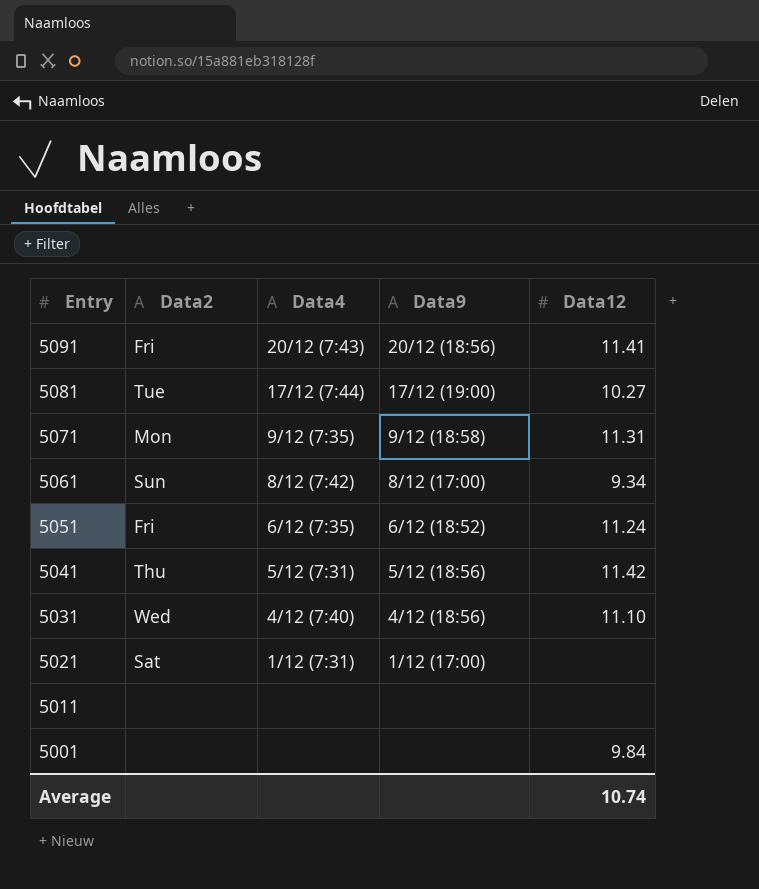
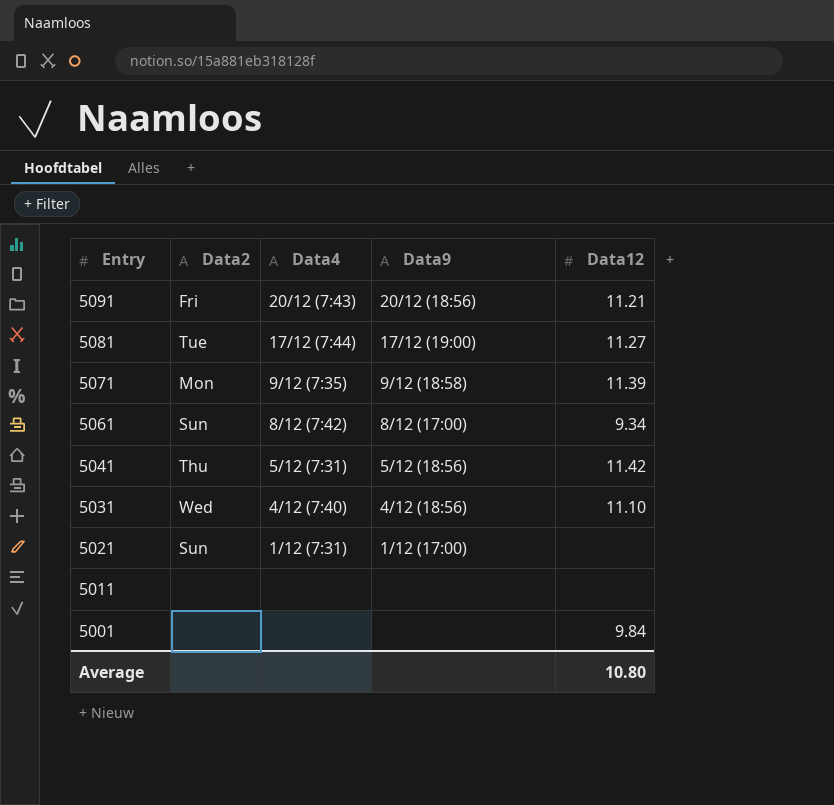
row 5051: Fri | 6/12 (7:35) | 6/12 (18:52) | 11.24 -> none
5091 | Data12: 11.41 -> 11.21
5081 | Data12: 10.27 -> 11.27
5071 | Data12: 11.31 -> 11.39
5021 | Data2: Sat -> Sun
Average | Data12: 10.74 -> 10.80

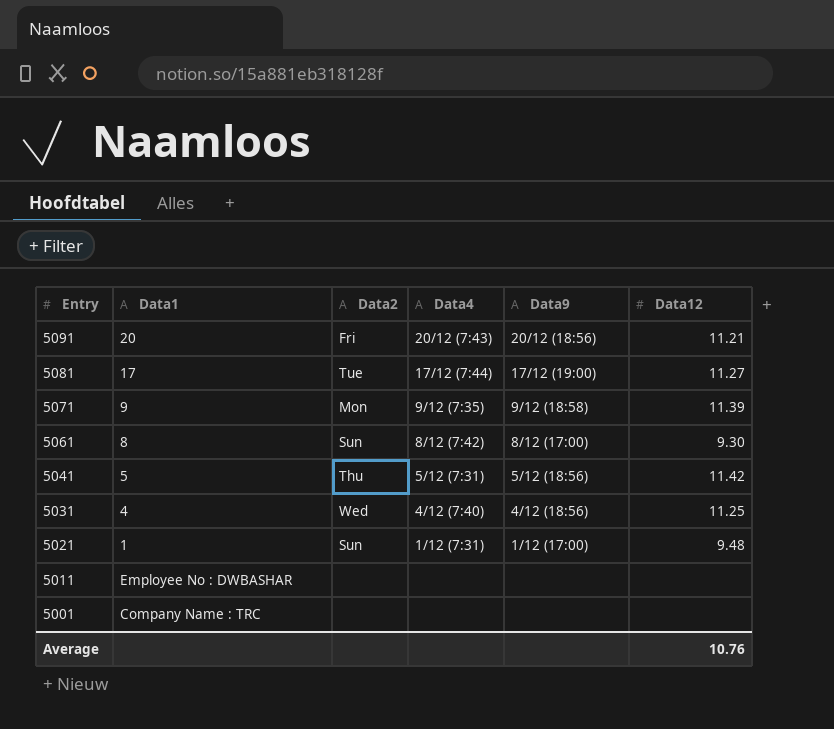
column Data1 | position: none -> 2
5061 | Data12: 9.34 -> 9.30
5031 | Data12: 11.10 -> 11.25
5021 | Data12: none -> 9.48
5001 | Data12: 9.84 -> none
Average | Data12: 10.80 -> 10.76

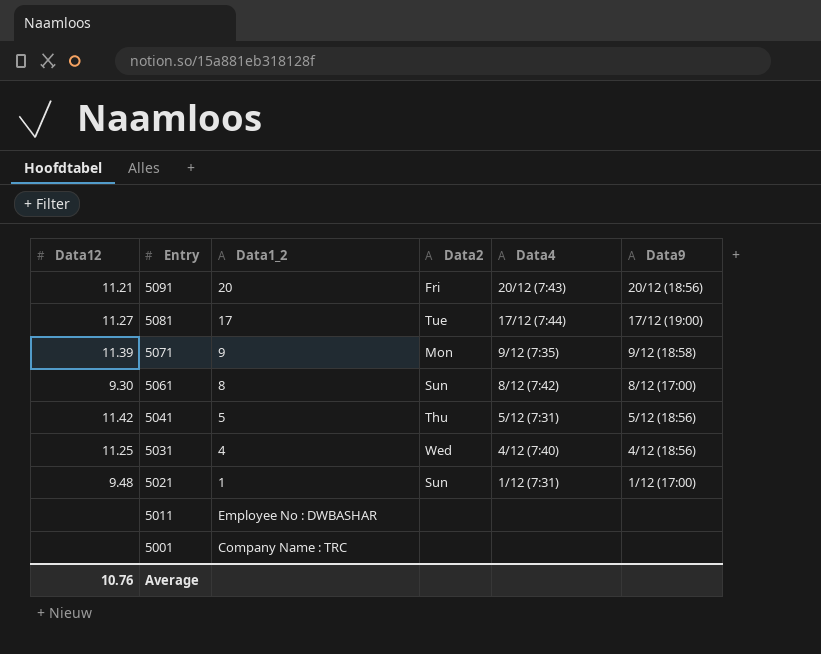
column Data12 | position: 6 -> 1
column name: Data1 -> Data1_2

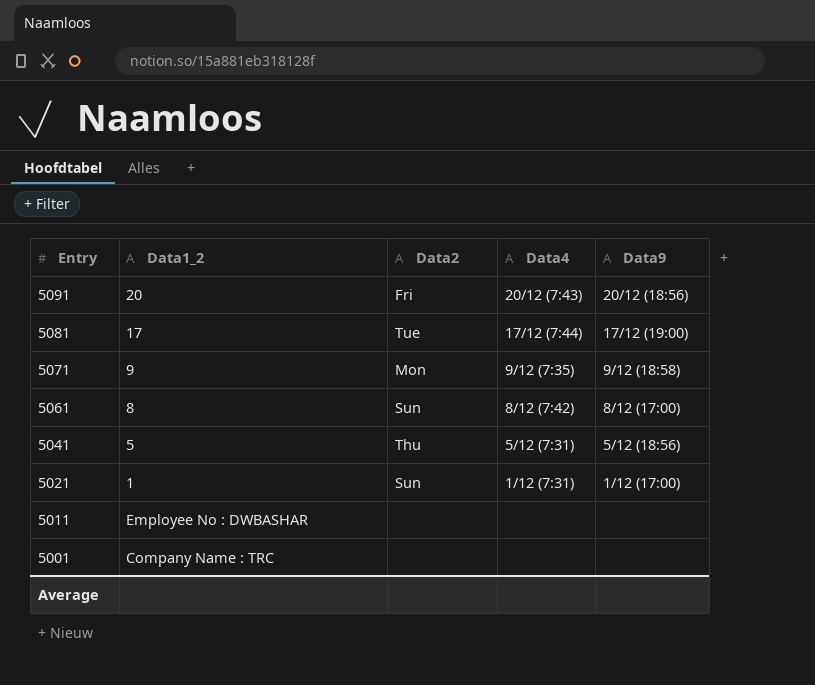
column Data12 | position: 1 -> none
row 5031: 11.25 | 4 | Wed | 4/12 (7:40) | 4/12 (18:56) -> none

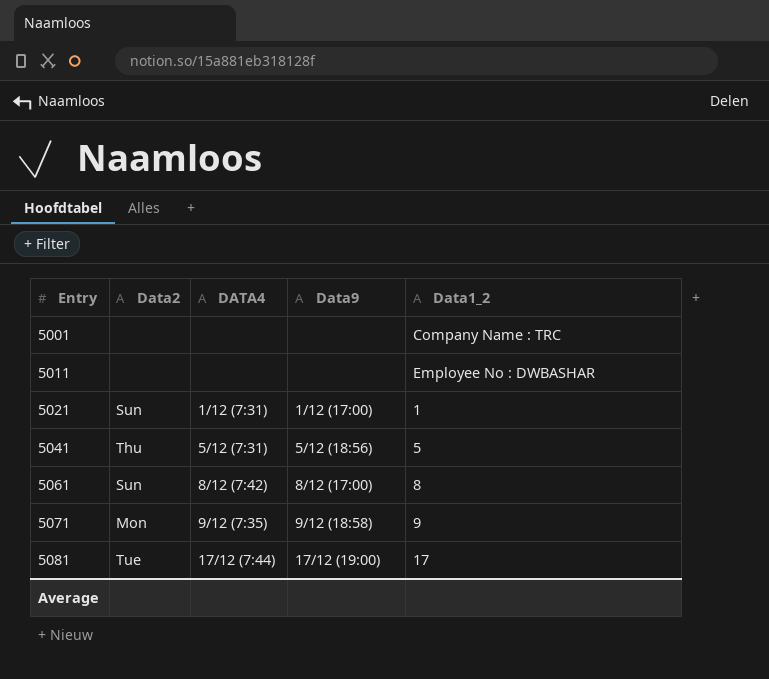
row order: Entry descending -> Entry ascending
column name: Data4 -> DATA4
column Data1_2 | position: 2 -> 5
row 5091: 20 | Fri | 20/12 (7:43) | 20/12 (18:56) -> none

